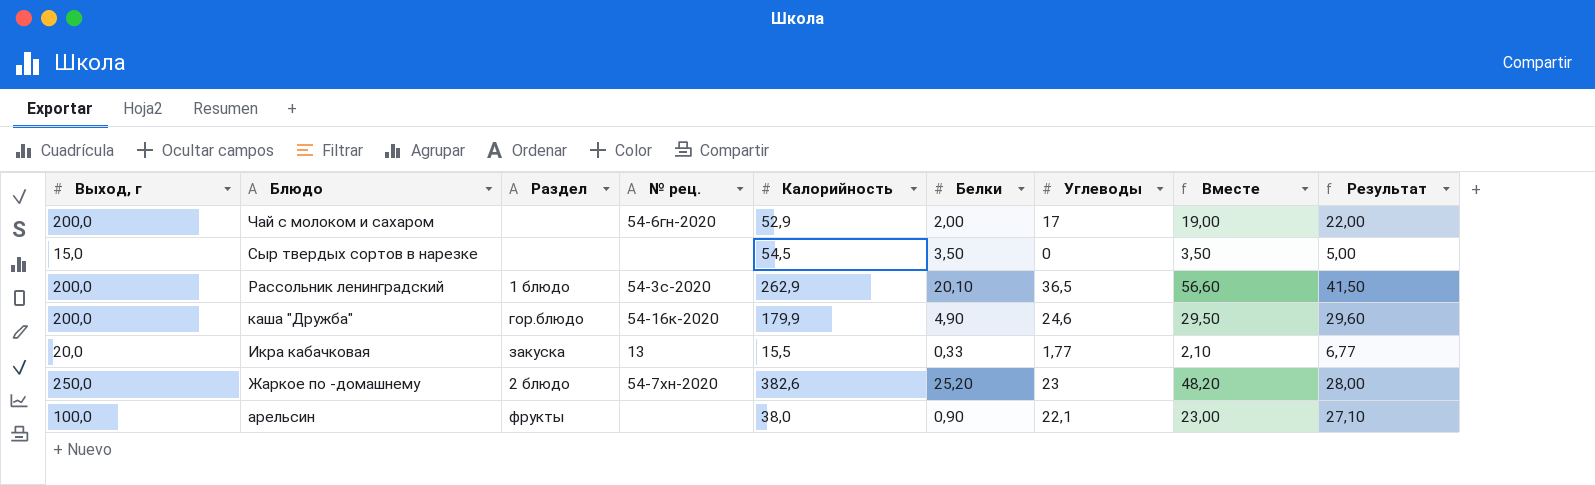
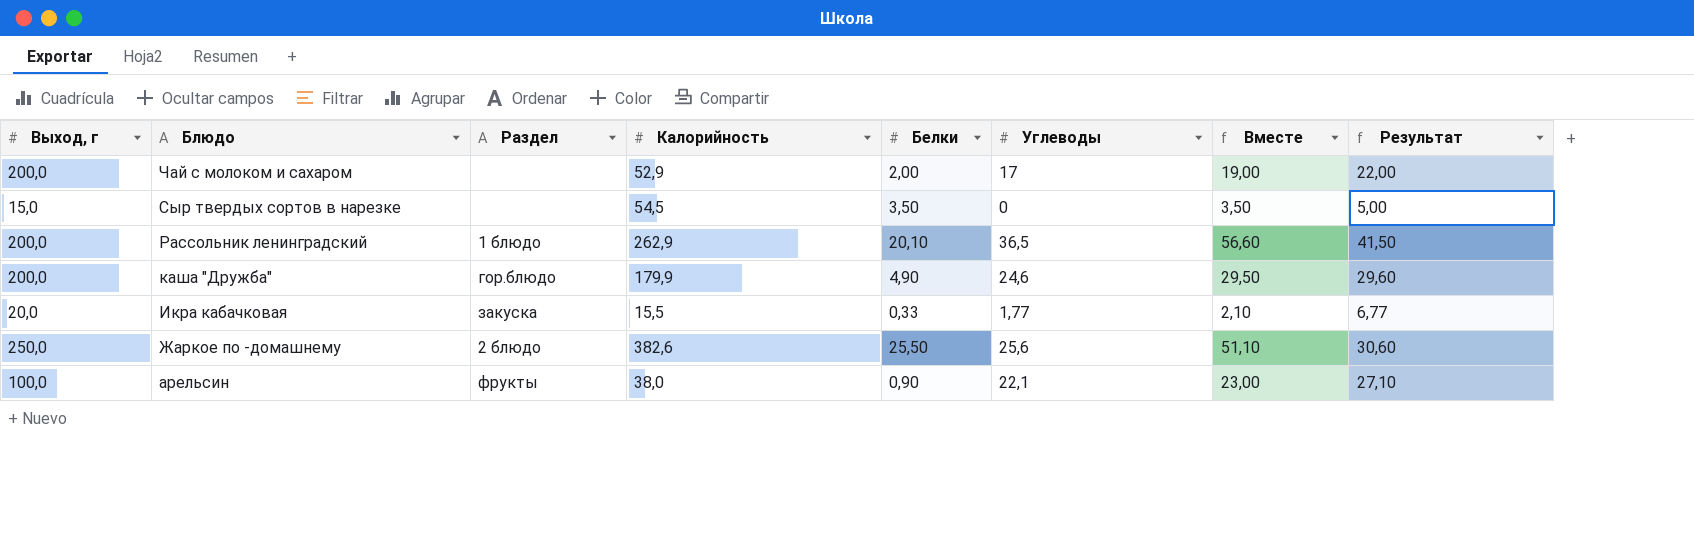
column № рец. | position: 4 -> none
Жаркое по -домашнему | Белки: 25,20 -> 25,50
Жаркое по -домашнему | Углеводы: 23 -> 25,6
Жаркое по -домашнему | Вместе: 48,20 -> 51,10
Жаркое по -домашнему | Результат: 28,00 -> 30,60

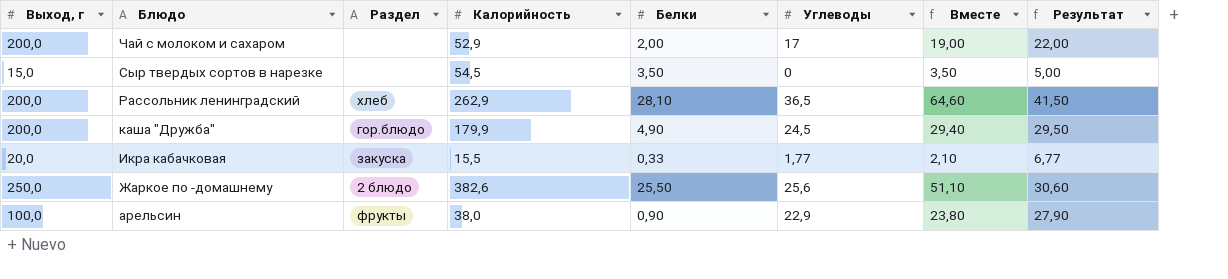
Рассольник ленинградский | Раздел: 1 блюдо -> хлеб
Рассольник ленинградский | Белки: 20,10 -> 28,10
Рассольник ленинградский | Вместе: 56,60 -> 64,60
каша "Дружба" | Углеводы: 24,6 -> 24,5
каша "Дружба" | Вместе: 29,50 -> 29,40
каша "Дружба" | Результат: 29,60 -> 29,50
арельсин | Углеводы: 22,1 -> 22,9
арельсин | Вместе: 23,00 -> 23,80
арельсин | Результат: 27,10 -> 27,90

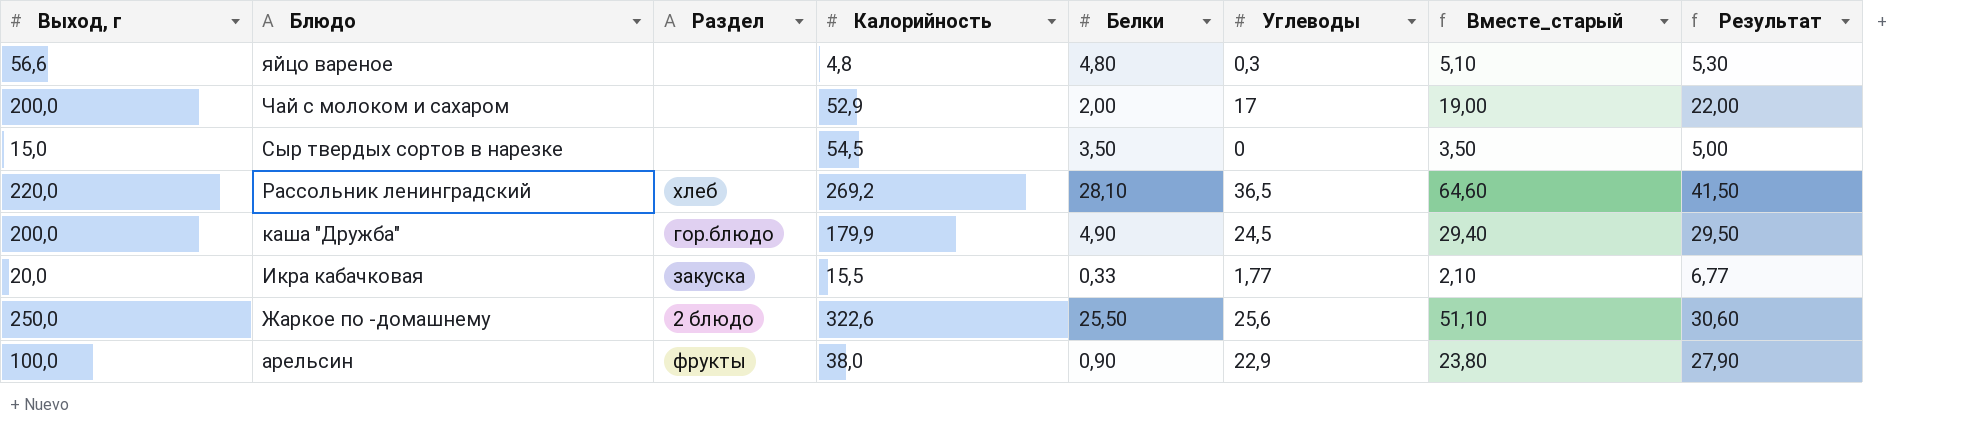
column name: Вместе -> Вместе_старый
row яйцо вареное: none -> 56,6 | none | 4,8 | 4,80 | 0,3 | 5,10 | 5,30
Рассольник ленинградский | Выход, г: 200,0 -> 220,0
Рассольник ленинградский | Калорийность: 262,9 -> 269,2
Жаркое по -домашнему | Калорийность: 382,6 -> 322,6

